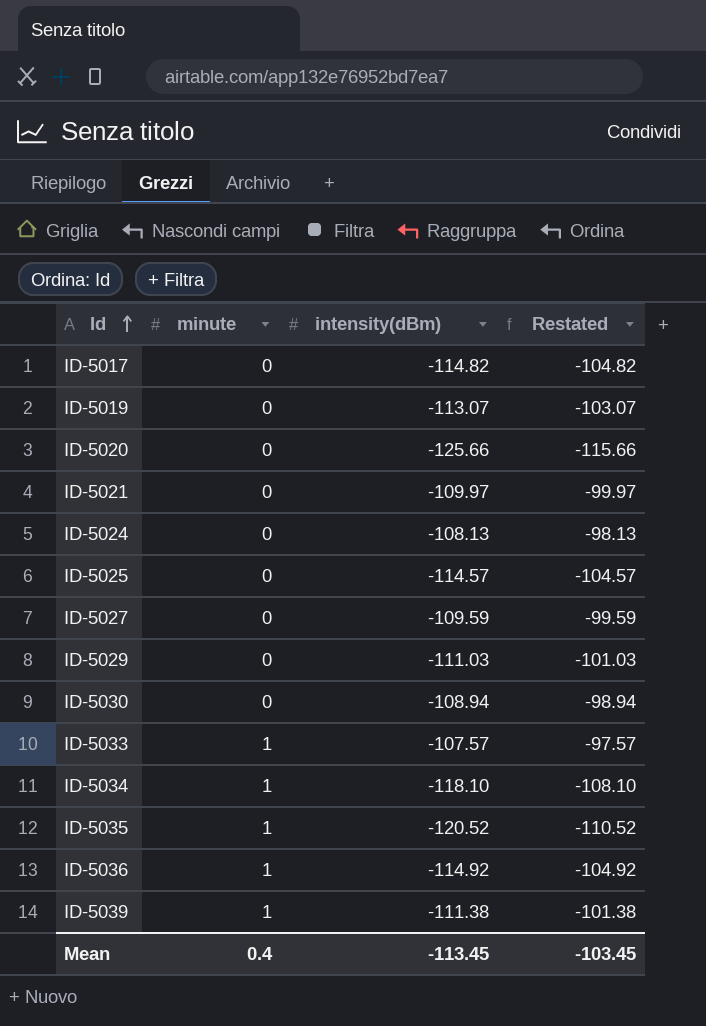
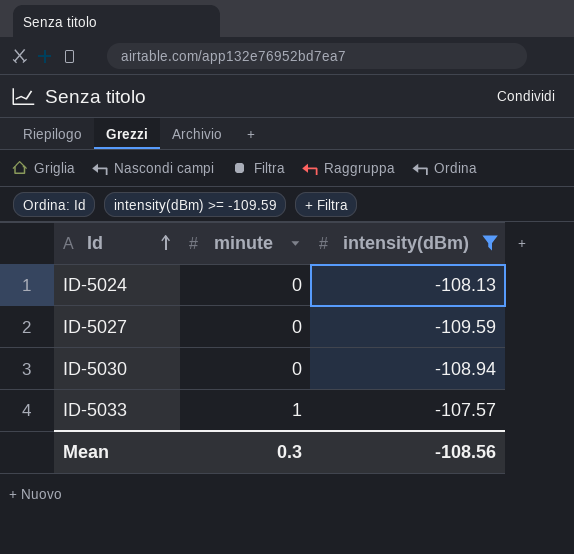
filter: none -> intensity(dBm) >= -109.59
column Restated | formula: [intensity(dBm)] + 10 -> none
Mean | minute: 0.4 -> 0.3
Mean | intensity(dBm): -113.45 -> -108.56

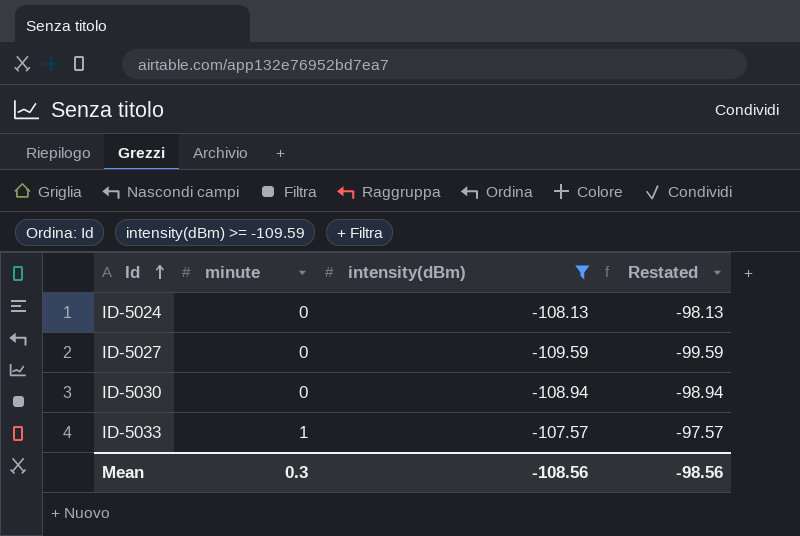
column Restated | formula: none -> [intensity(dBm)] + 10

